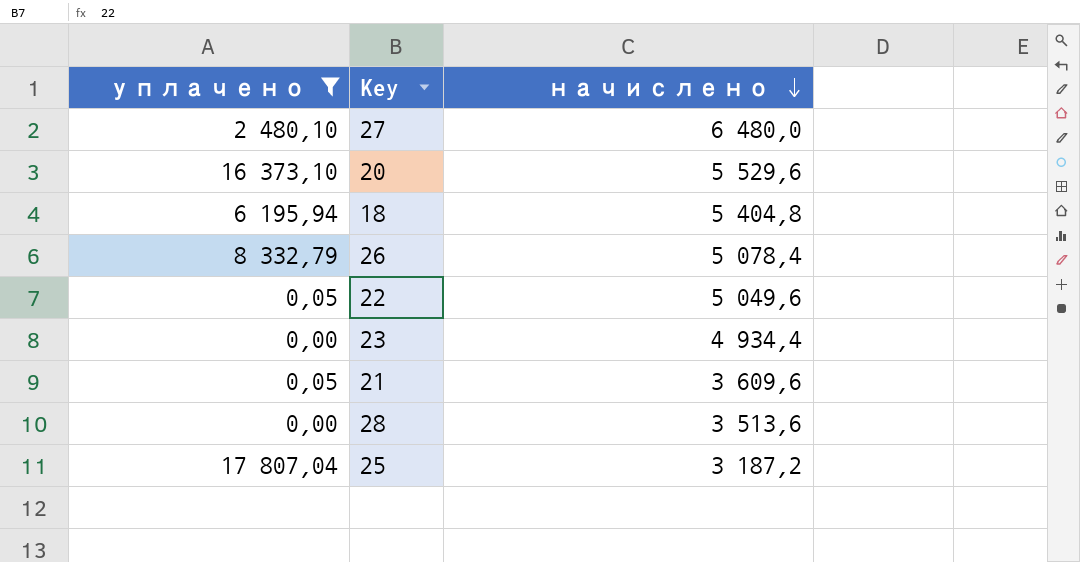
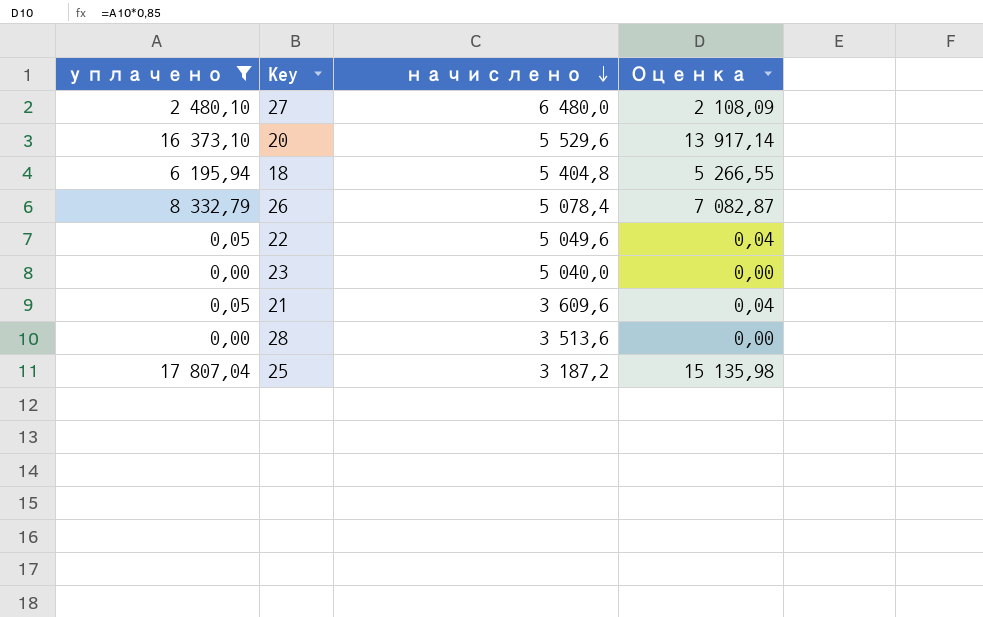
column Оценка | formula: none -> [уплачено] * 0,85
23 | начислено: 4 934,4 -> 5 040,0

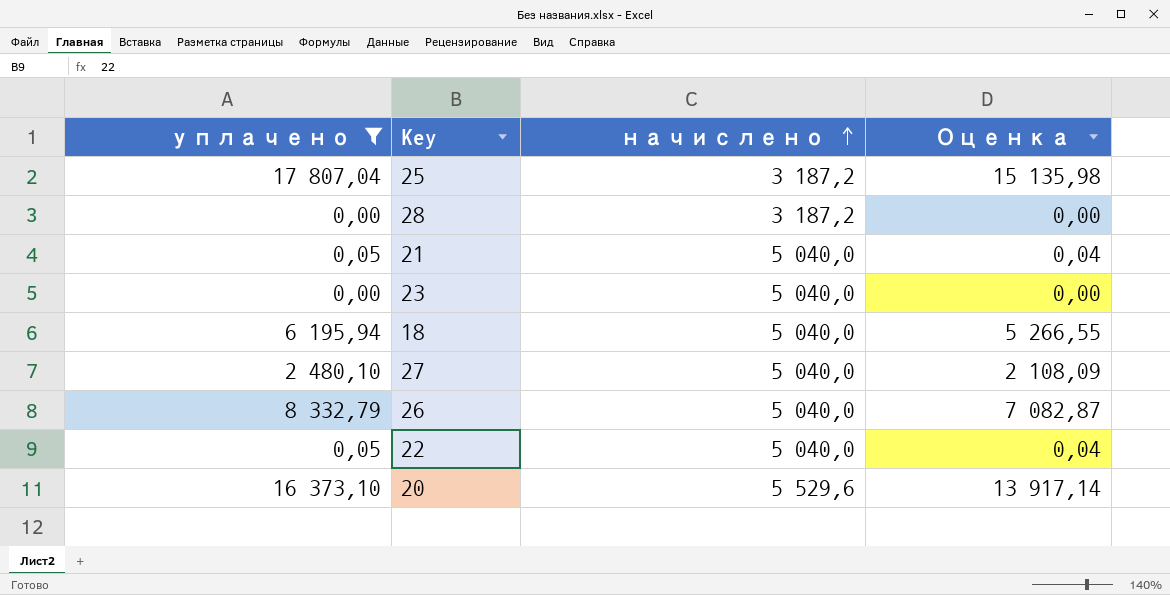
row order: начислено descending -> начислено ascending
28 | начислено: 3 513,6 -> 3 187,2
21 | начислено: 3 609,6 -> 5 040,0
18 | начислено: 5 404,8 -> 5 040,0
27 | начислено: 6 480,0 -> 5 040,0
26 | начислено: 5 078,4 -> 5 040,0
22 | начислено: 5 049,6 -> 5 040,0

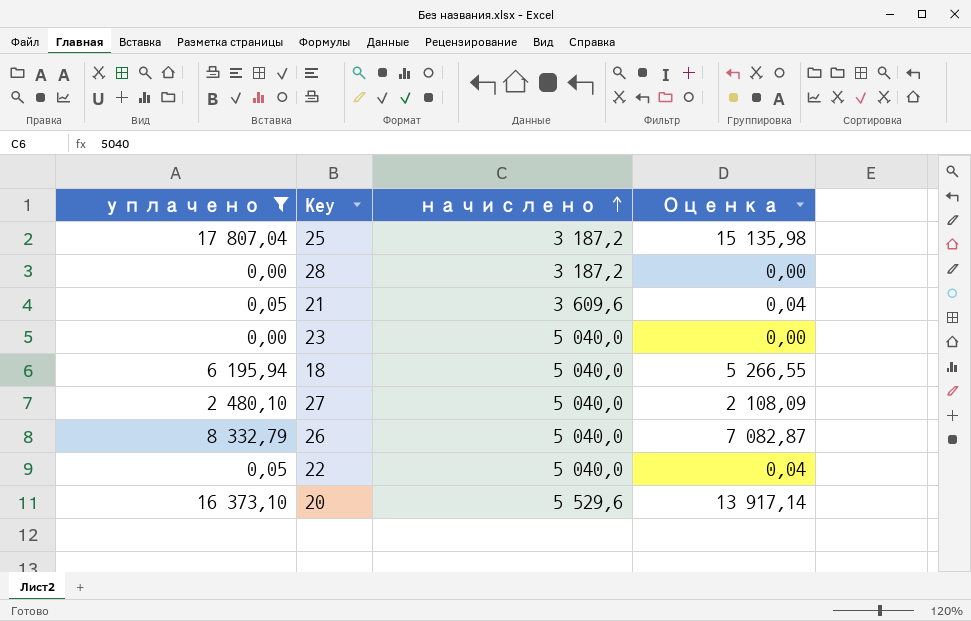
21 | начислено: 5 040,0 -> 3 609,6

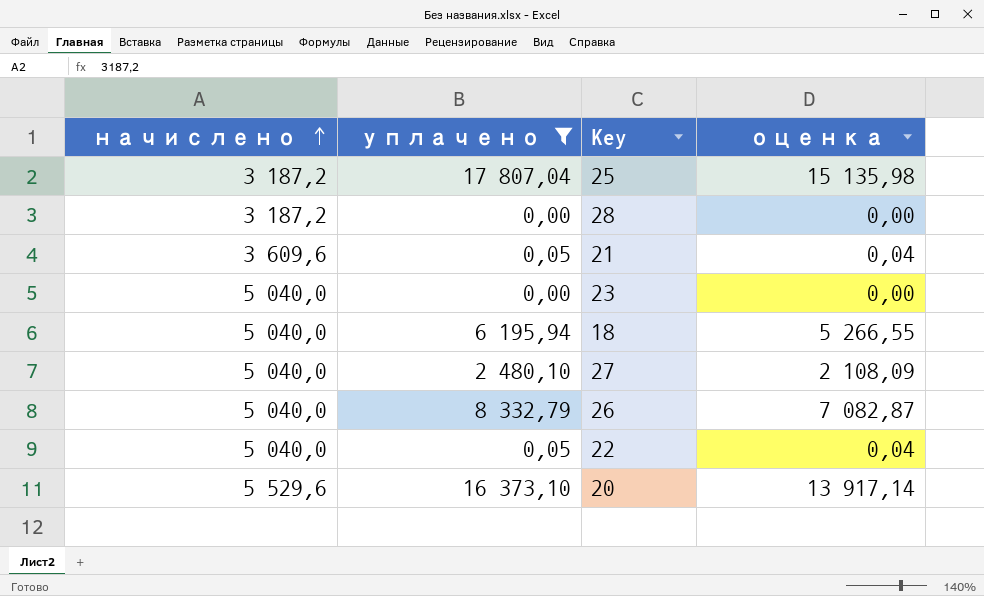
column начислено | position: 3 -> 1
column name: Оценка -> оценка

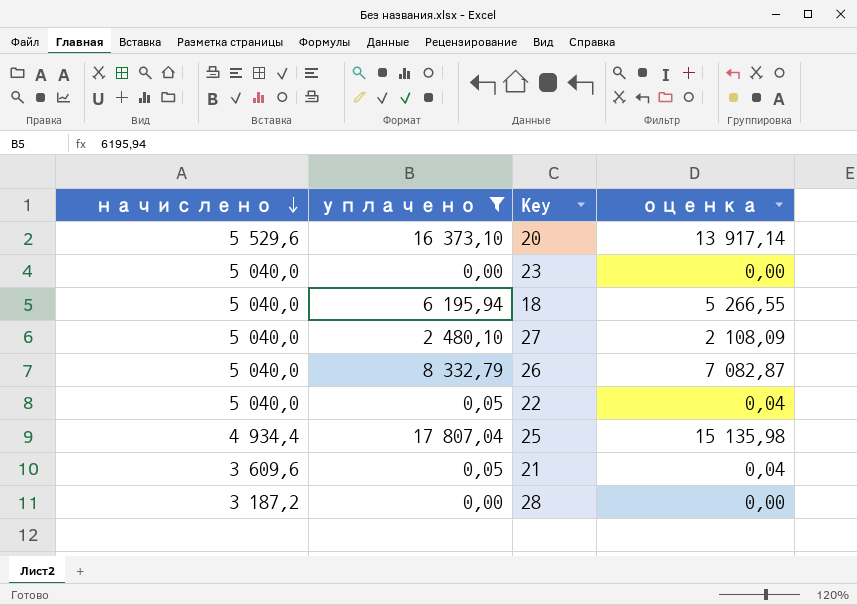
row order: начислено ascending -> начислено descending
25 | начислено: 3 187,2 -> 4 934,4

